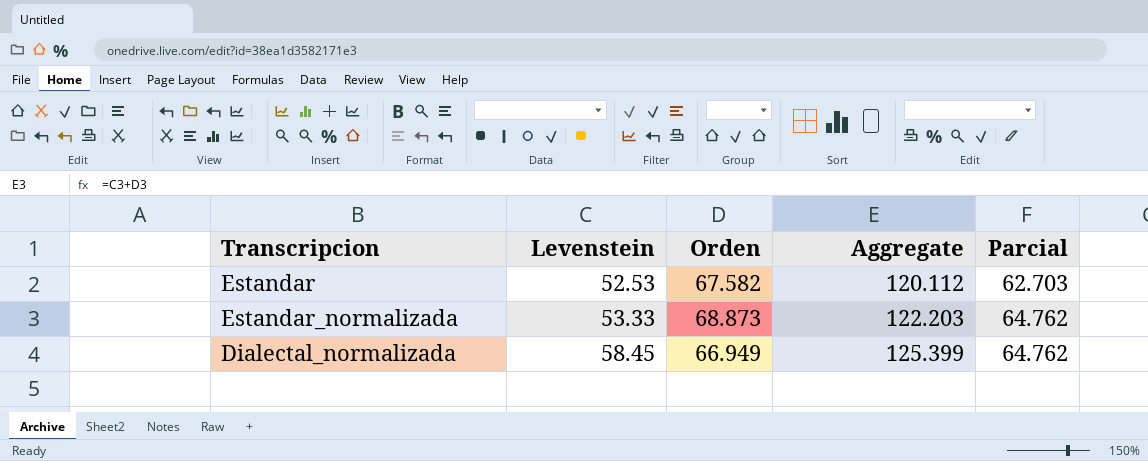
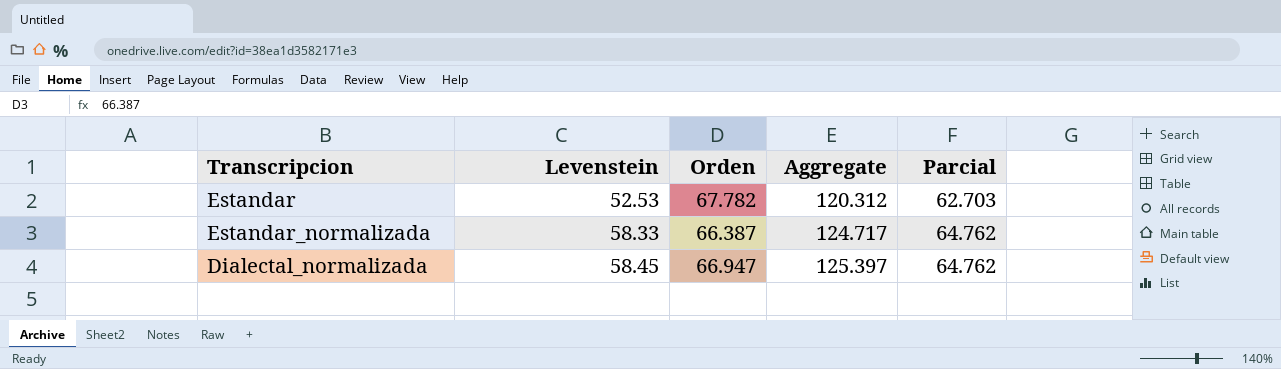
Estandar | Orden: 67.582 -> 67.782
Estandar | Aggregate: 120.112 -> 120.312
Estandar_normalizada | Levenstein: 53.33 -> 58.33
Estandar_normalizada | Orden: 68.873 -> 66.387
Estandar_normalizada | Aggregate: 122.203 -> 124.717
Dialectal_normalizada | Orden: 66.949 -> 66.947
Dialectal_normalizada | Aggregate: 125.399 -> 125.397

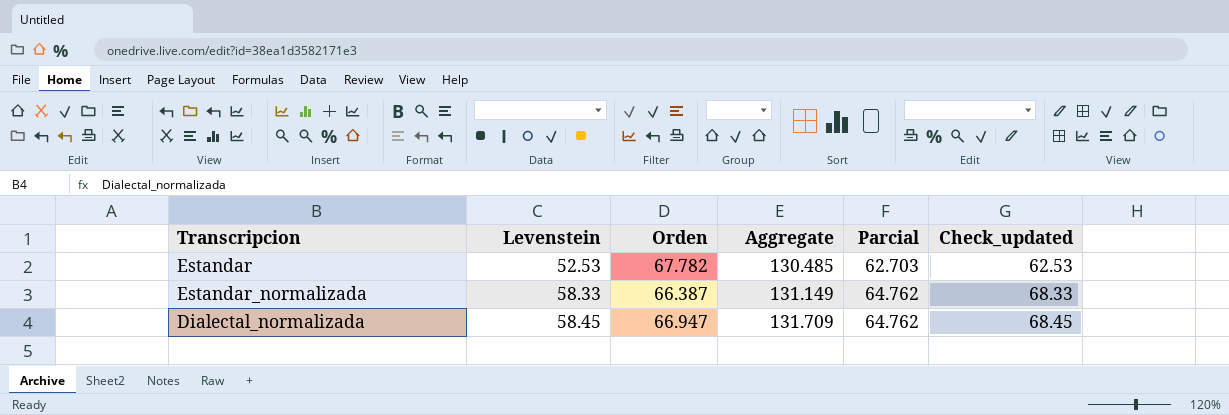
column Aggregate | formula: [Levenstein] + [Orden] -> [Orden] + [Parcial]
column Check_updated | formula: none -> [Levenstein] + 10

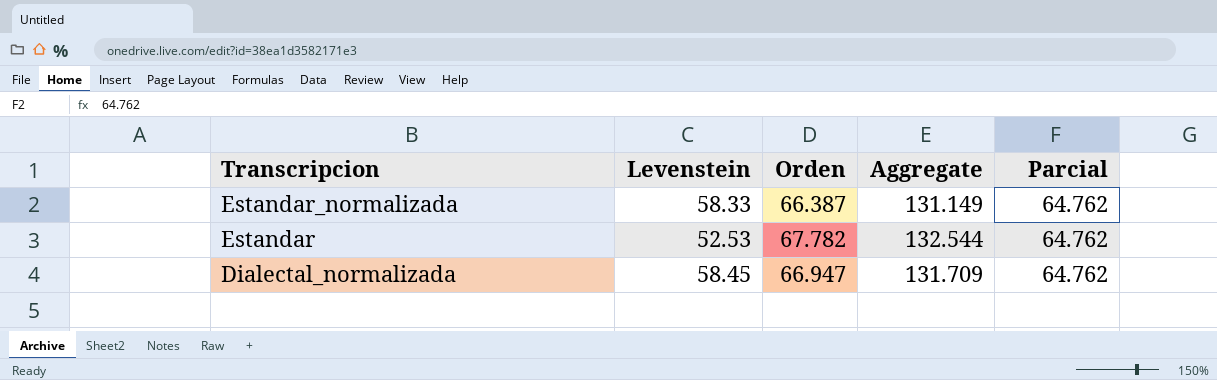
row order: Levenstein ascending -> Transcripcion descending
column Check_updated | formula: [Levenstein] + 10 -> none
Estandar | Aggregate: 130.485 -> 132.544
Estandar | Parcial: 62.703 -> 64.762

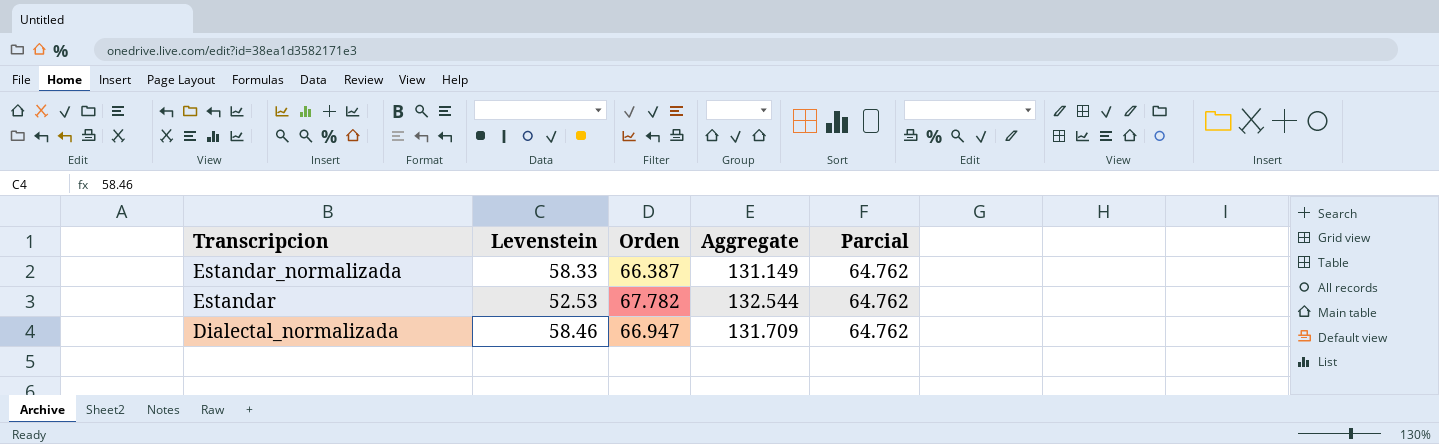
Dialectal_normalizada | Levenstein: 58.45 -> 58.46

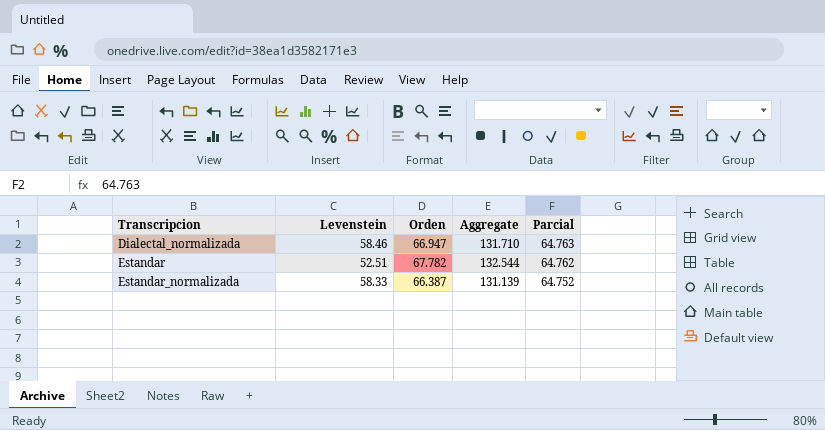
row order: Transcripcion descending -> Transcripcion ascending
Dialectal_normalizada | Aggregate: 131.709 -> 131.710
Dialectal_normalizada | Parcial: 64.762 -> 64.763
Estandar | Levenstein: 52.53 -> 52.51
Estandar_normalizada | Aggregate: 131.149 -> 131.139
Estandar_normalizada | Parcial: 64.762 -> 64.752

